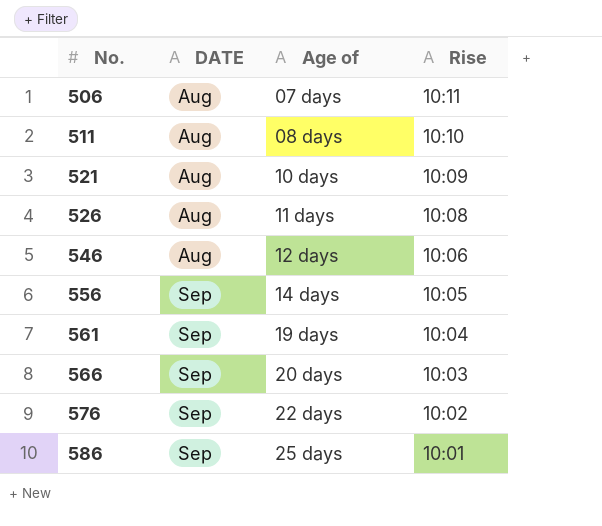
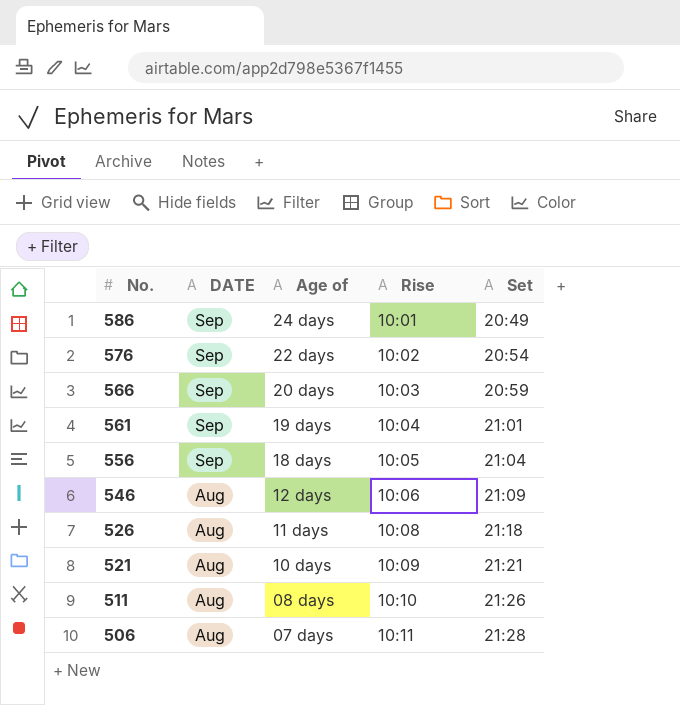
row order: No. ascending -> No. descending
column Set | position: none -> 5
586 | Age of: 25 days -> 24 days
556 | Age of: 14 days -> 18 days

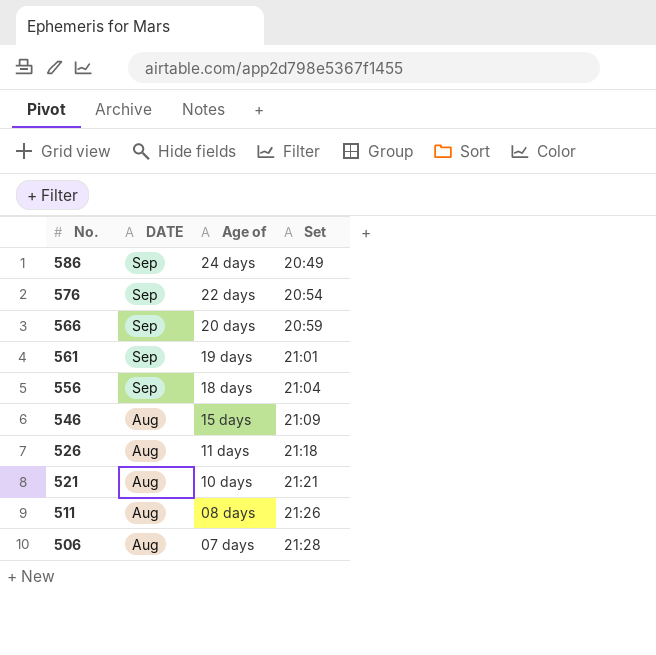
column Rise | position: 4 -> none
546 | Age of: 12 days -> 15 days

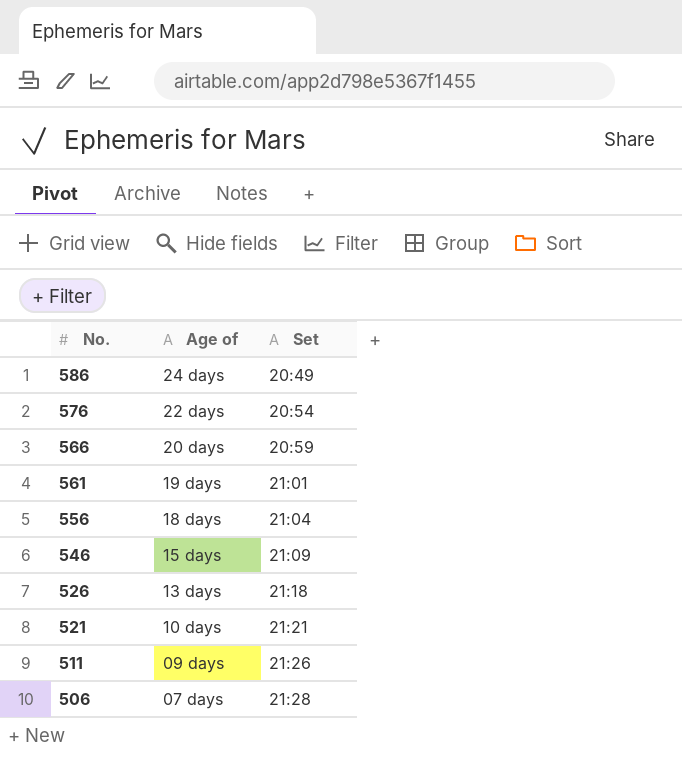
column DATE | position: 2 -> none
526 | Age of: 11 days -> 13 days
511 | Age of: 08 days -> 09 days

